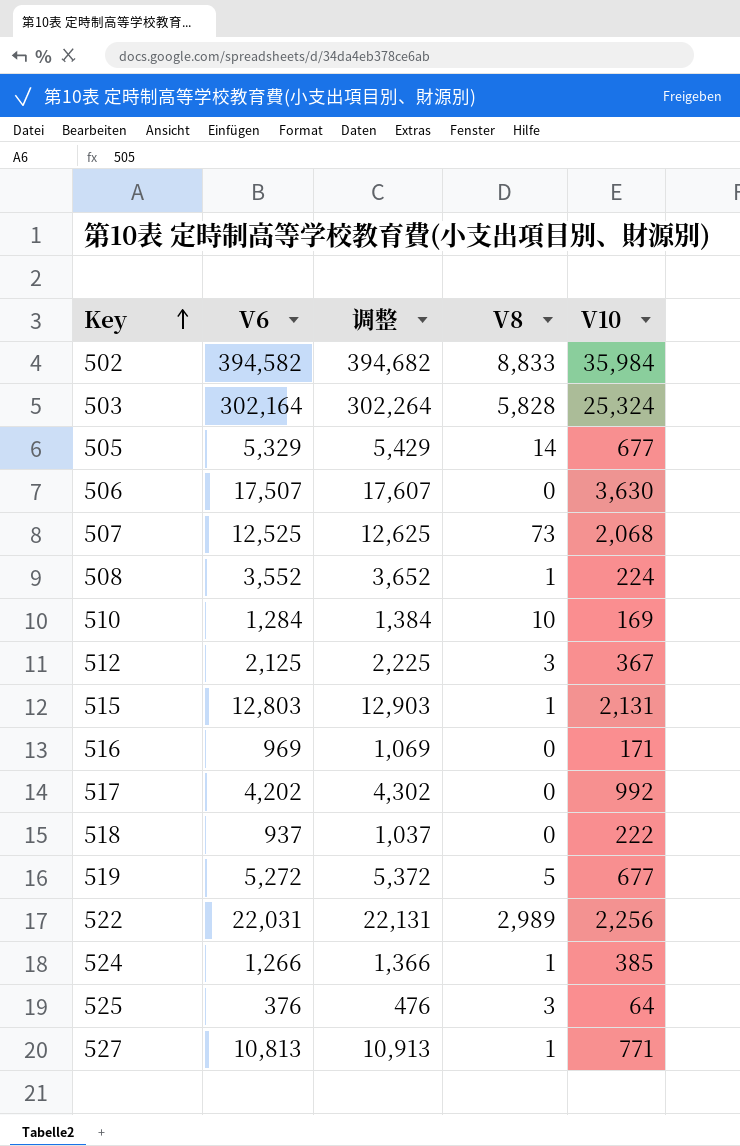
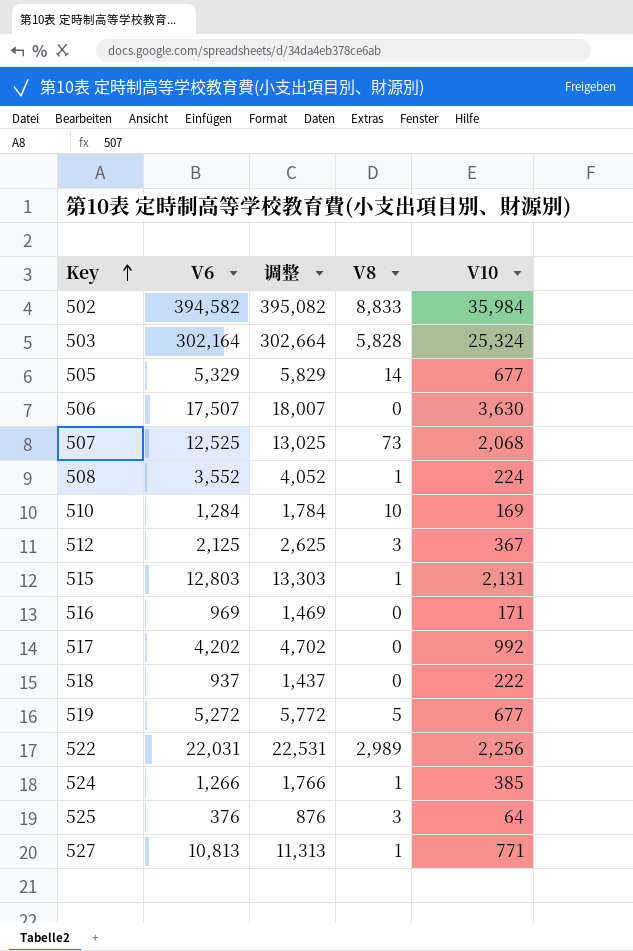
column 调整 | formula: [V6] + 100 -> [V6] + 500

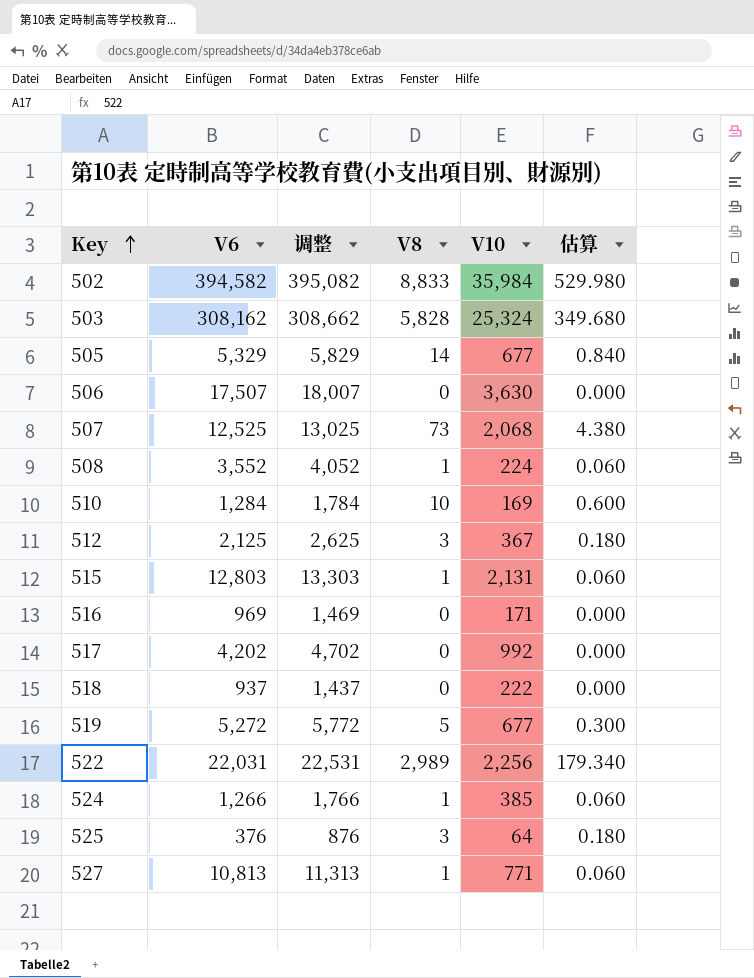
column 估算 | formula: none -> [V8] * 0.06
503 | V6: 302,164 -> 308,162
503 | 调整: 302,664 -> 308,662

